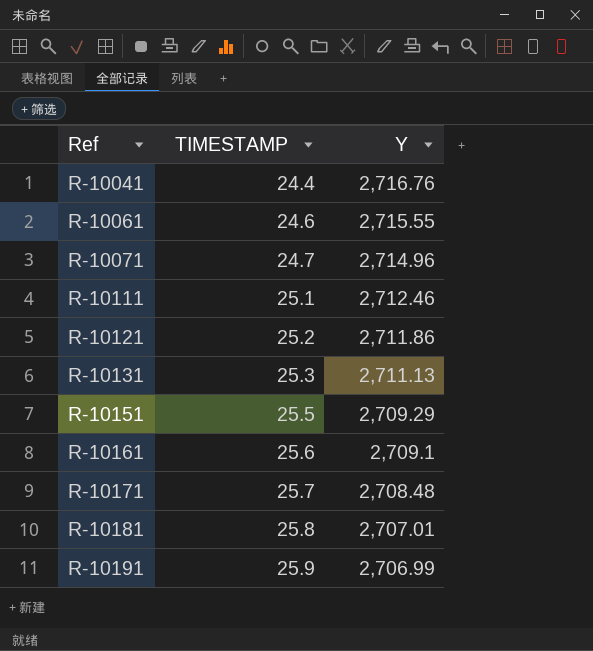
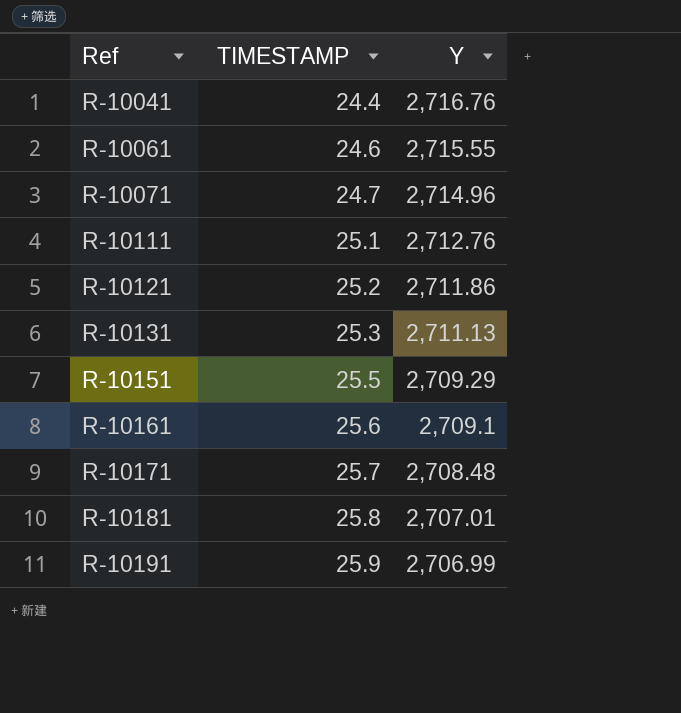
R-10111 | Y: 2,712.46 -> 2,712.76

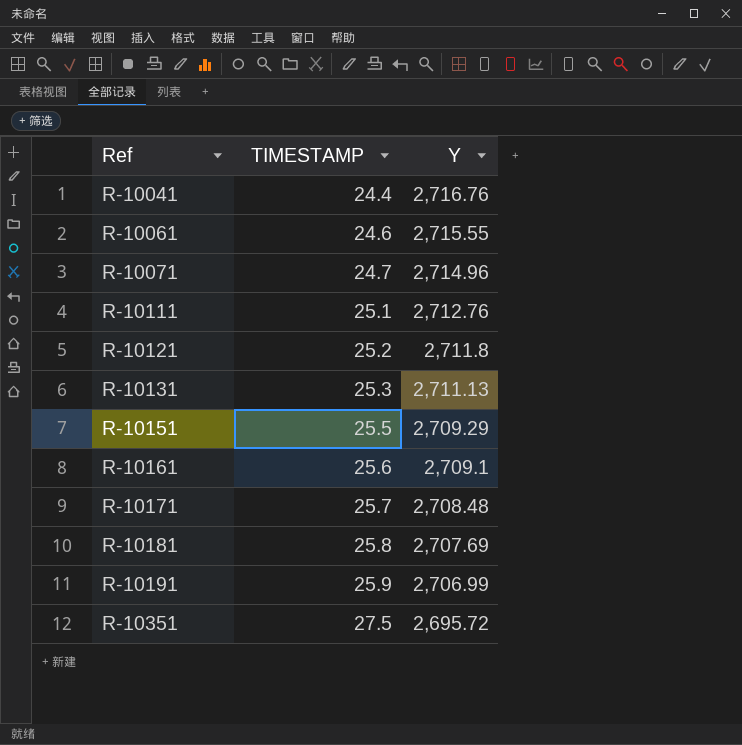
R-10121 | Y: 2,711.86 -> 2,711.8
R-10181 | Y: 2,707.01 -> 2,707.69
row R-10351: none -> 27.5 | 2,695.72

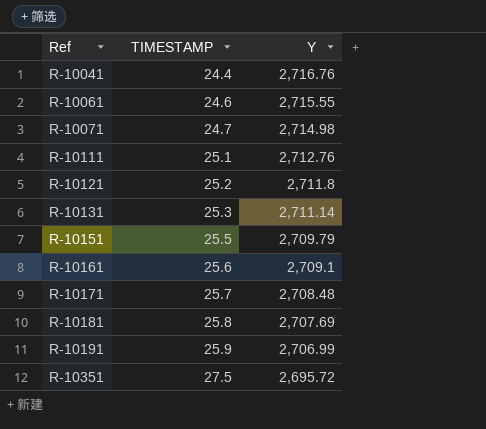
R-10071 | Y: 2,714.96 -> 2,714.98
R-10131 | Y: 2,711.13 -> 2,711.14
R-10151 | Y: 2,709.29 -> 2,709.79

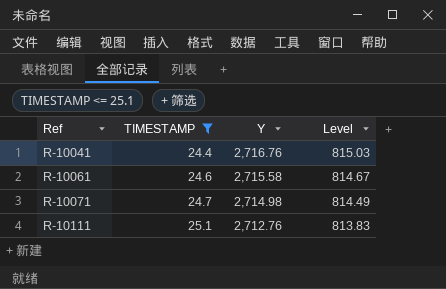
filter: none -> TIMESTAMP <= 25.1
column Level | formula: none -> [Y] * 0.3
R-10061 | Y: 2,715.55 -> 2,715.58

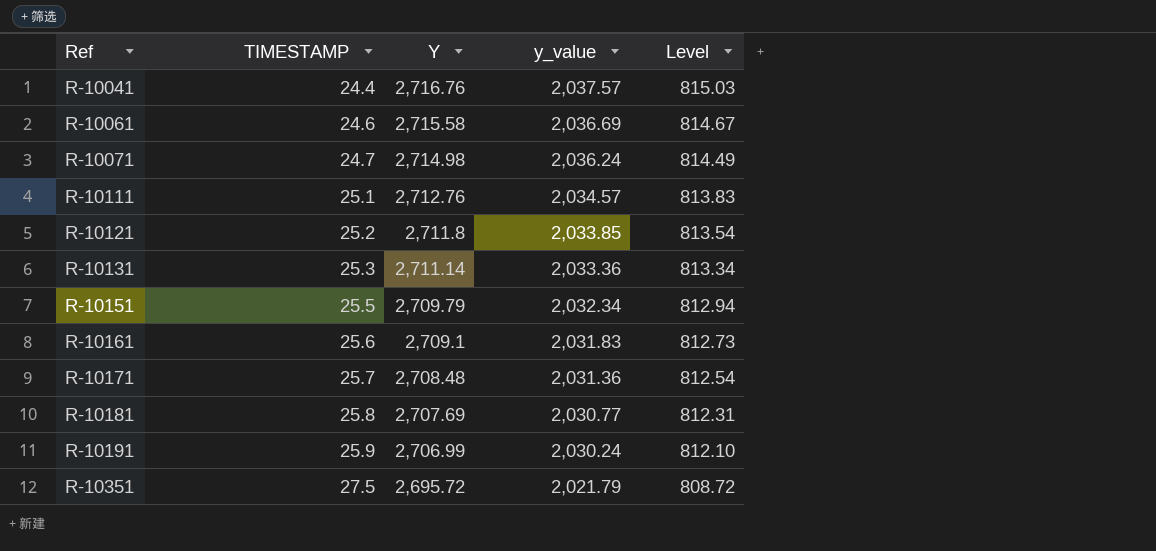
filter: TIMESTAMP <= 25.1 -> none
column y_value | formula: none -> [Y] * 0.75

